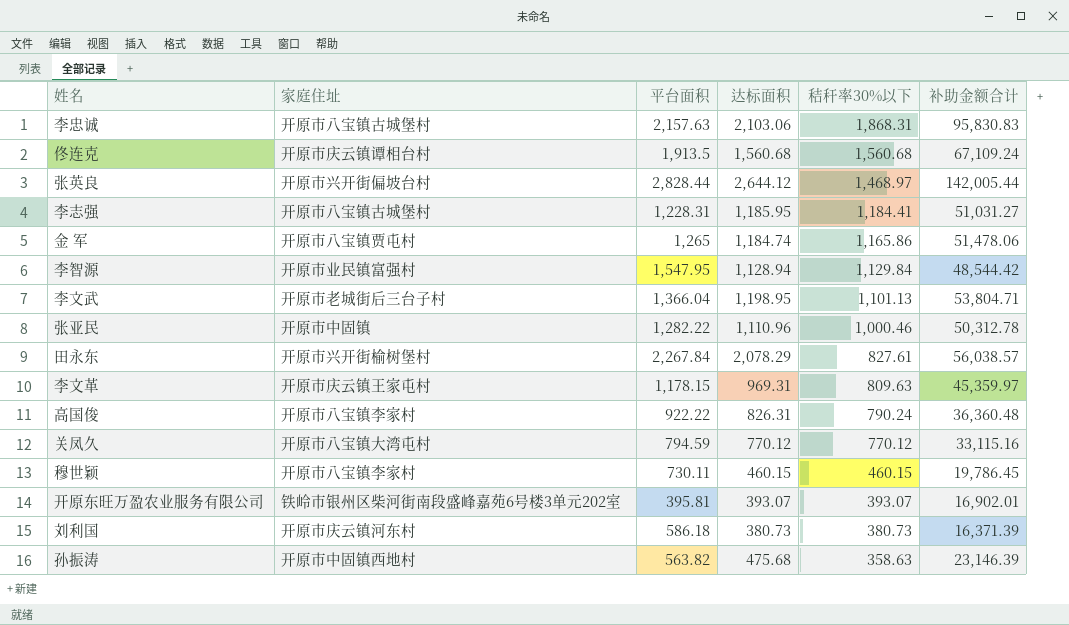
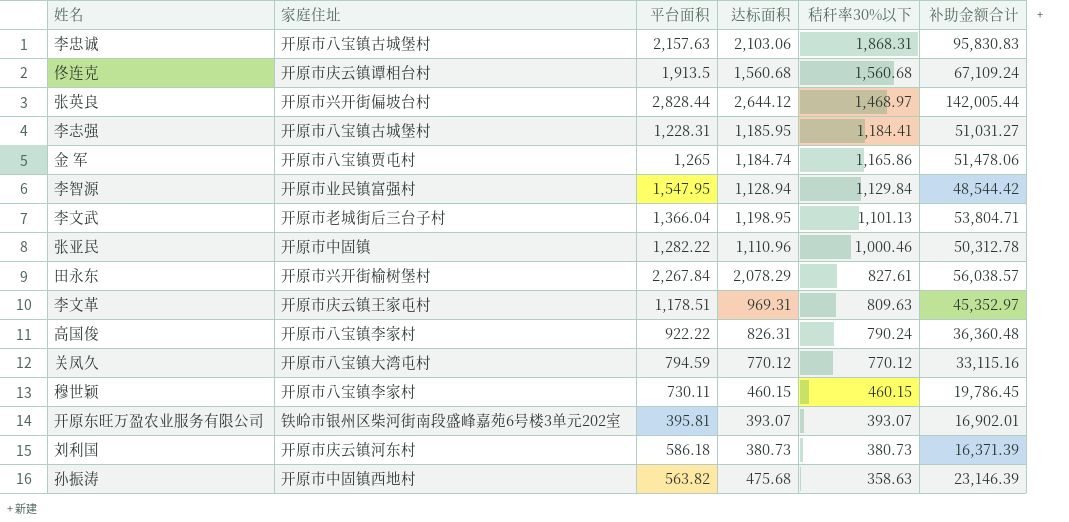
李文革 | 平台面积: 1,178.15 -> 1,178.51
李文革 | 补助金额合计: 45,359.97 -> 45,352.97

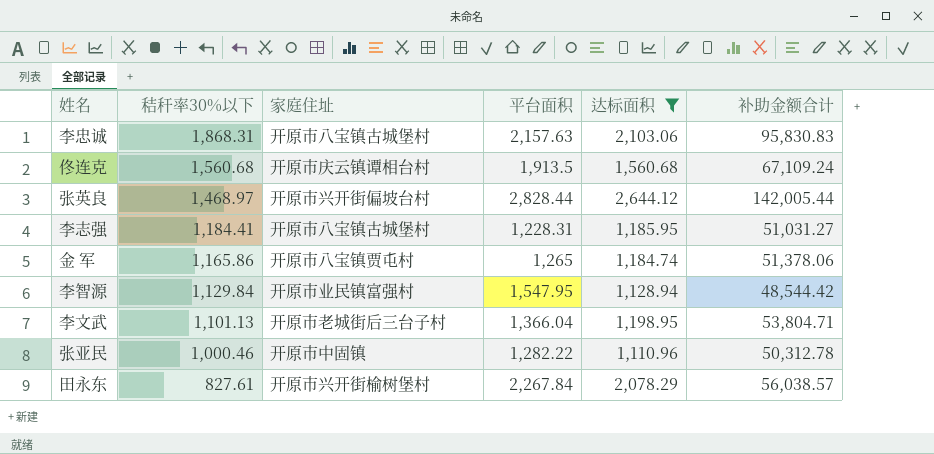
filter: none -> 达标面积 >= 1,110.96
column 秸秆率30%以下 | position: 5 -> 2
金 军 | 补助金额合计: 51,478.06 -> 51,378.06

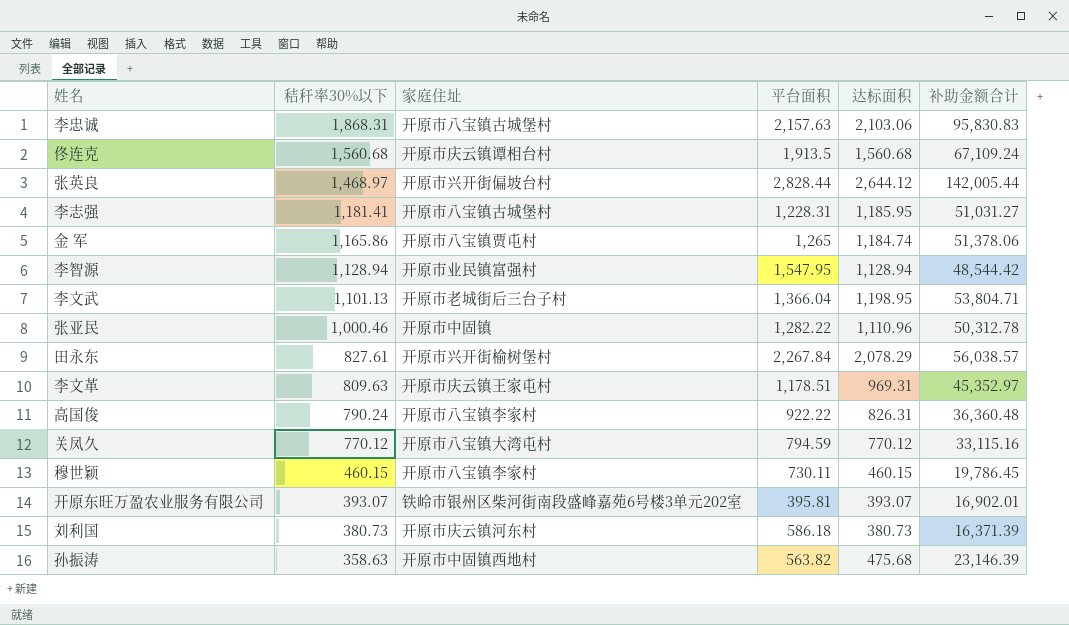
filter: 达标面积 >= 1,110.96 -> none
李志强 | 秸秆率30%以下: 1,184.41 -> 1,181.41
李智源 | 秸秆率30%以下: 1,129.84 -> 1,128.94

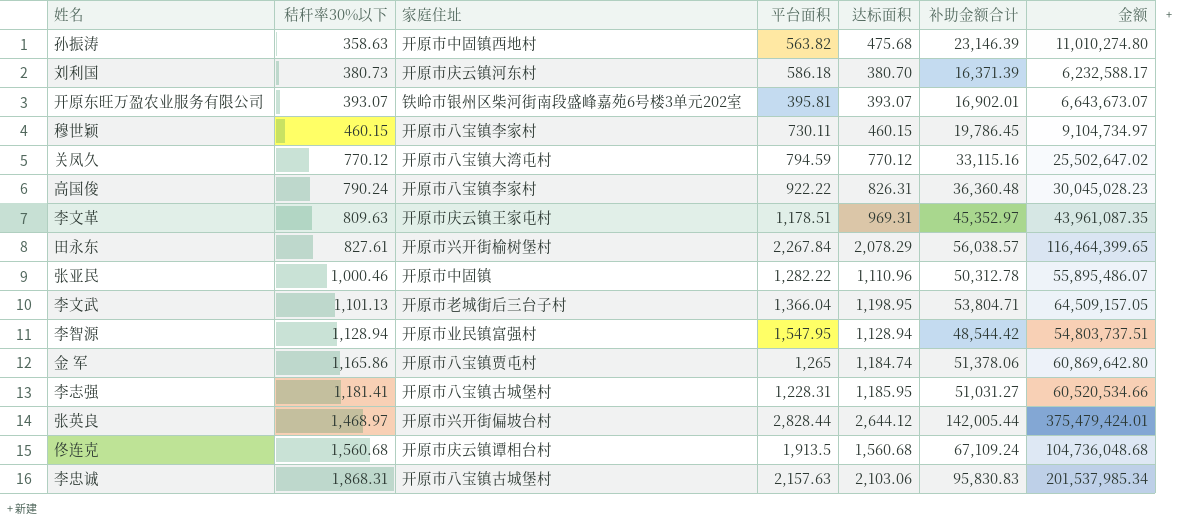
row order: 秸秆率30%以下 descending -> 秸秆率30%以下 ascending
column 金额 | formula: none -> [达标面积] * [补助金额合计]
刘利国 | 达标面积: 380.73 -> 380.70

